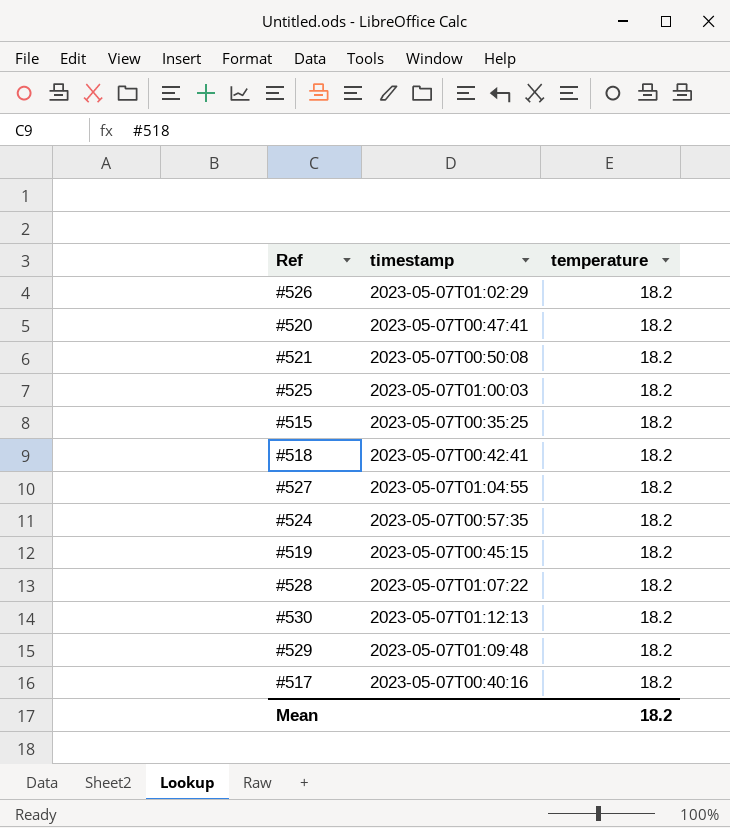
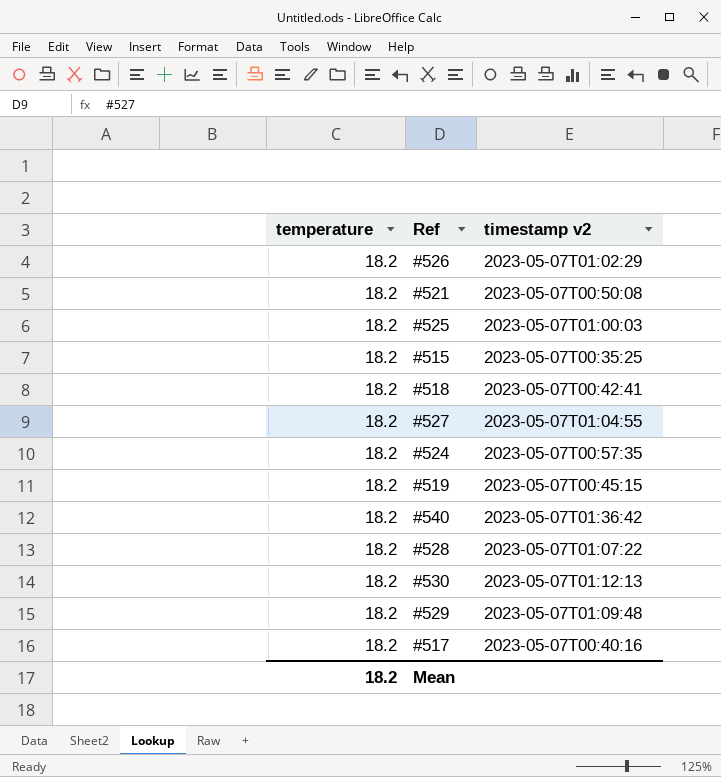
column temperature | position: 3 -> 1
column name: timestamp -> timestamp v2
row #520: 2023-05-07T00:47:41 | 18.2 -> none
row #540: none -> 18.2 | 2023-05-07T01:36:42

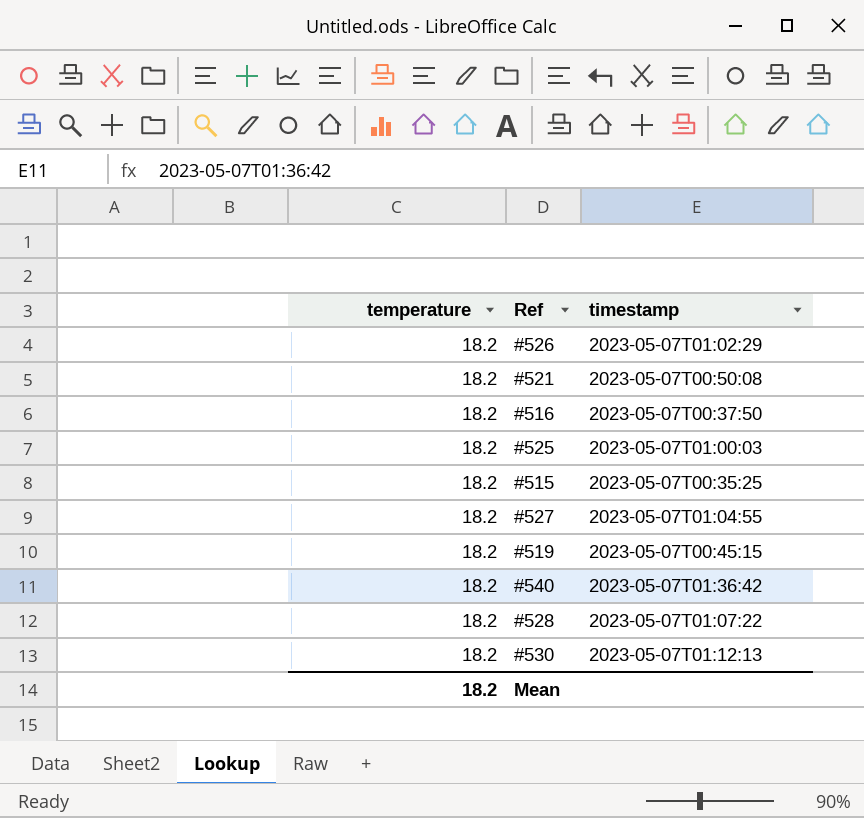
column name: timestamp v2 -> timestamp
row #518: 18.2 | 2023-05-07T00:42:41 -> none
row #524: 18.2 | 2023-05-07T00:57:35 -> none
row #529: 18.2 | 2023-05-07T01:09:48 -> none
row #517: 18.2 | 2023-05-07T00:40:16 -> none
row #516: none -> 18.2 | 2023-05-07T00:37:50

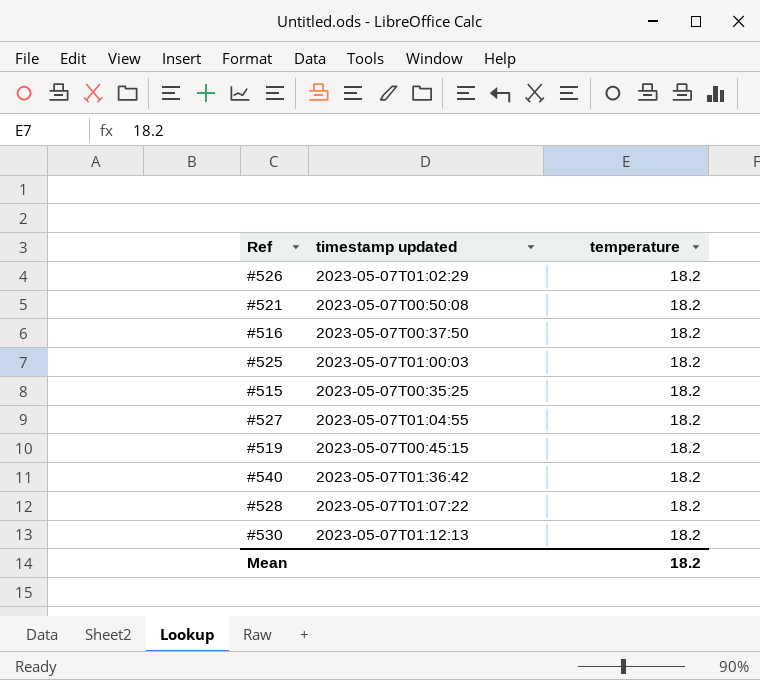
column name: timestamp -> timestamp updated
column temperature | position: 1 -> 3

